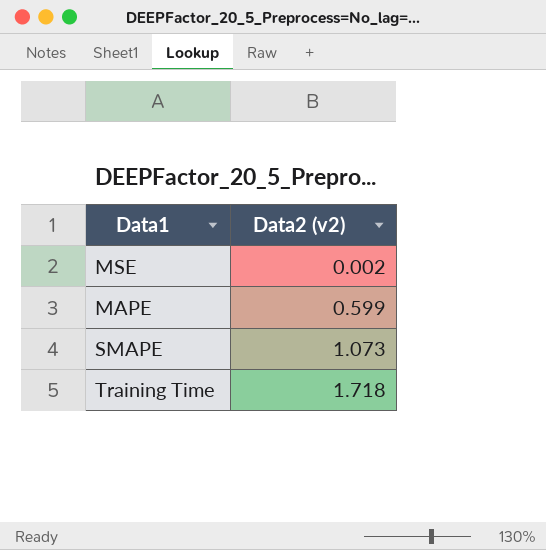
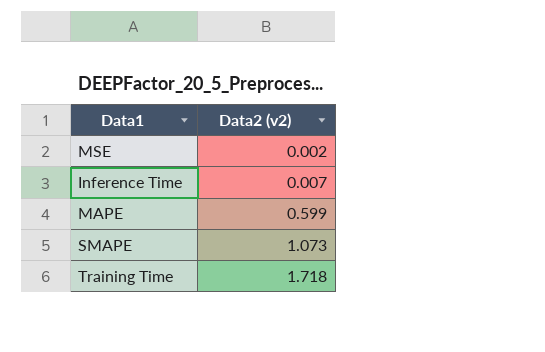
row Inference Time: none -> 0.007

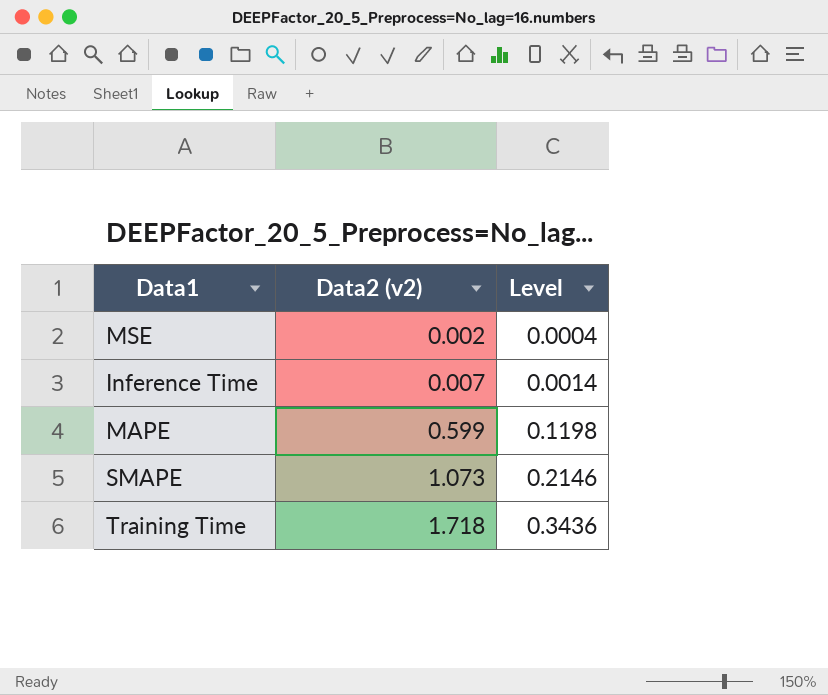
column Level | formula: none -> [Data2 (v2)] * 0.2

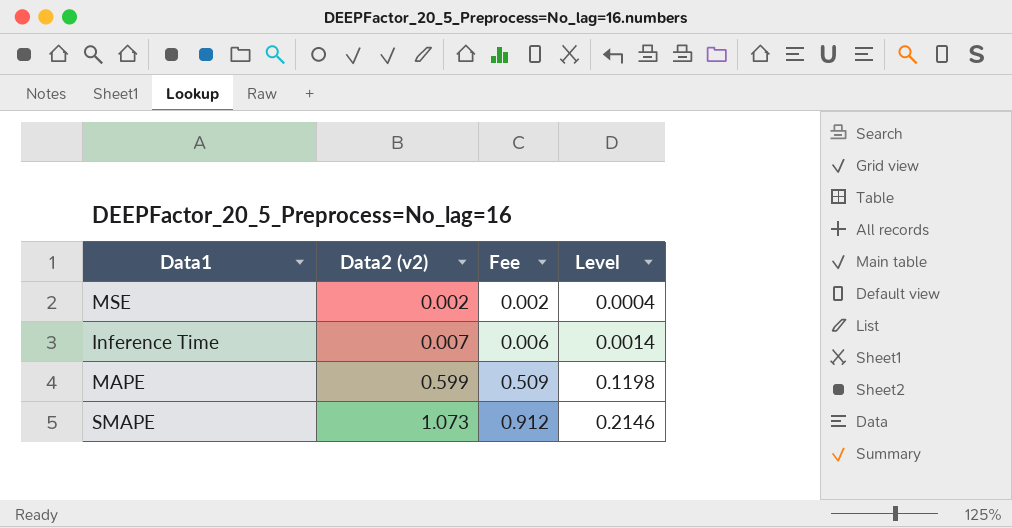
column Fee | formula: none -> [Data2 (v2)] * 0.85
row Training Time: 1.718 | 0.3436 -> none

